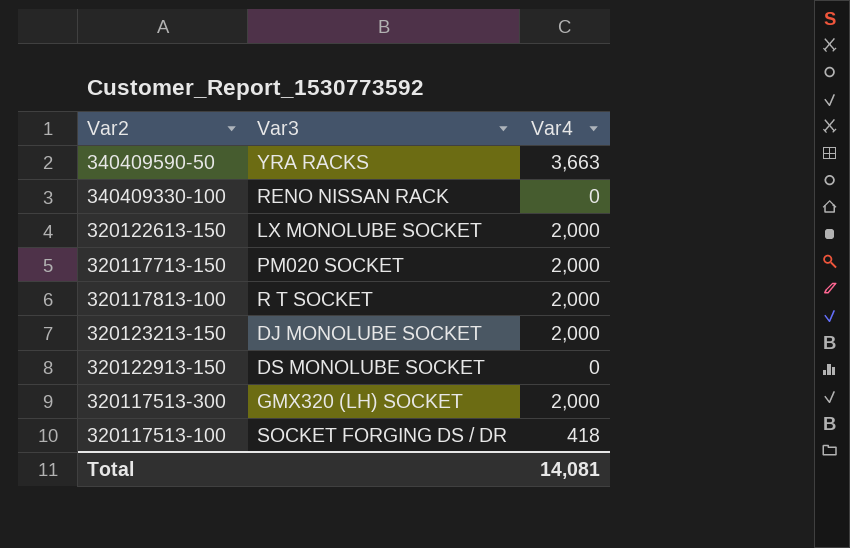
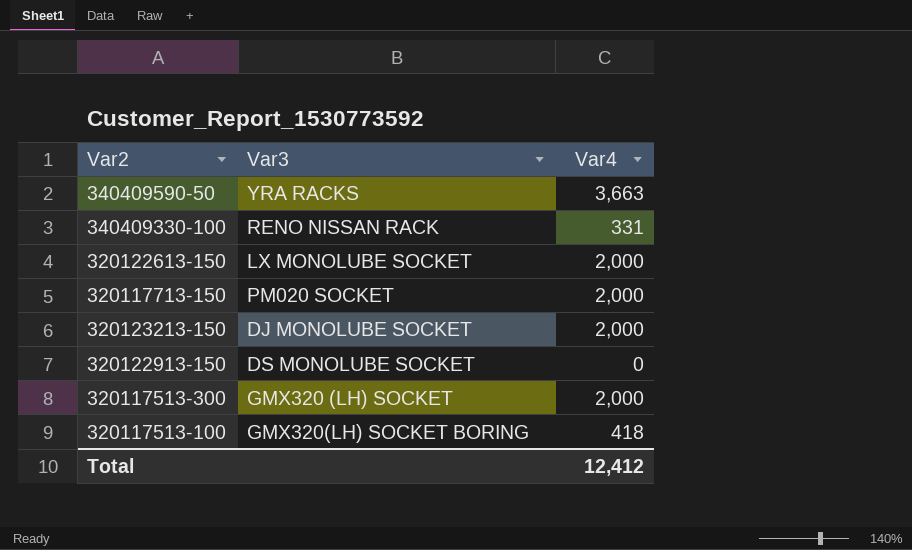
row 320117813-100: R T SOCKET | 2,000 -> none
340409330-100 | Var4: 0 -> 331
320117513-100 | Var3: SOCKET FORGING DS / DR -> GMX320(LH) SOCKET BORING
Total | Var4: 14,081 -> 12,412

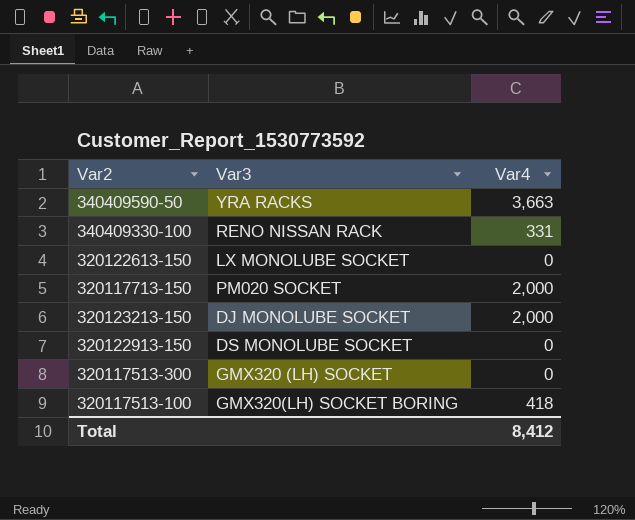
320122613-150 | Var4: 2,000 -> 0
320117513-300 | Var4: 2,000 -> 0
Total | Var4: 12,412 -> 8,412

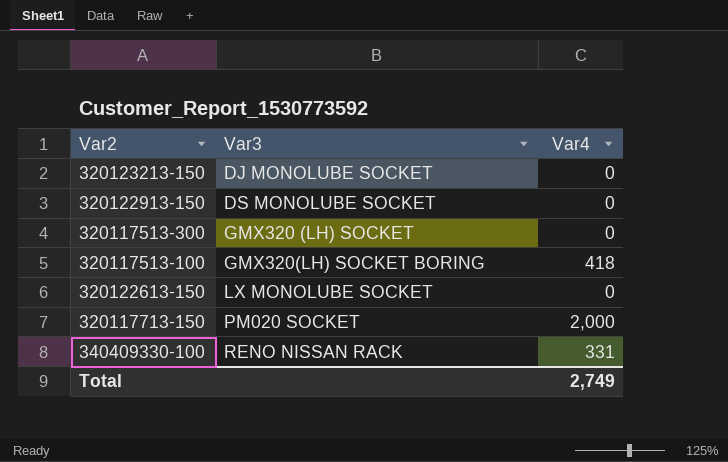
row order: none -> Var3 ascending
row 340409590-50: YRA RACKS | 3,663 -> none
320123213-150 | Var4: 2,000 -> 0
Total | Var4: 8,412 -> 2,749

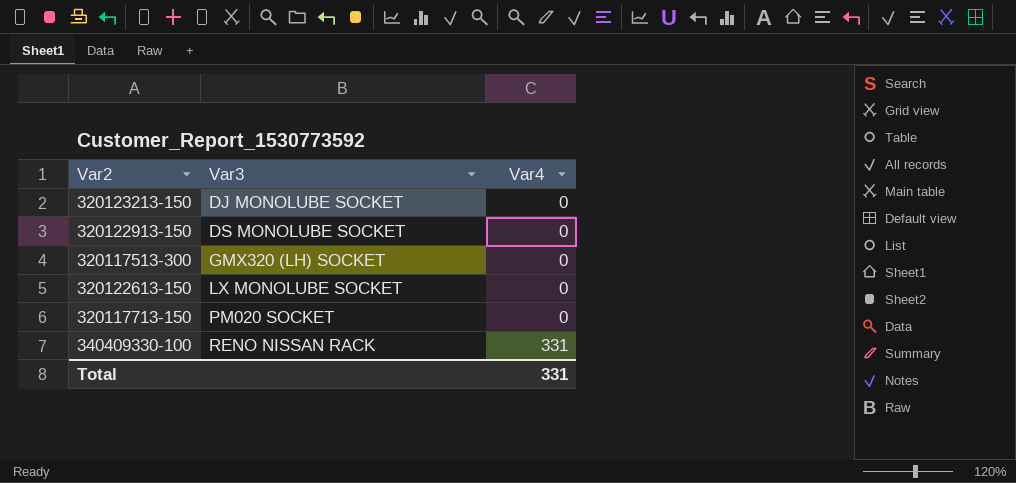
row 320117513-100: GMX320(LH) SOCKET BORING | 418 -> none
320117713-150 | Var4: 2,000 -> 0
Total | Var4: 2,749 -> 331

